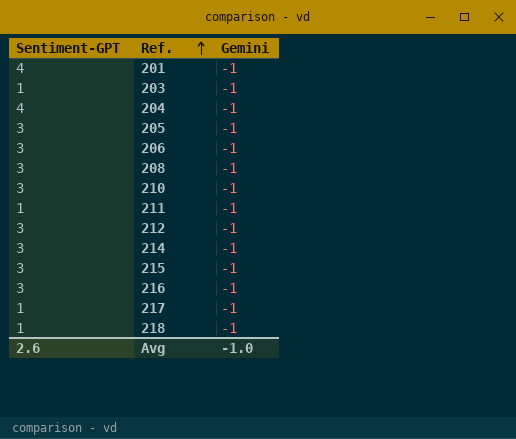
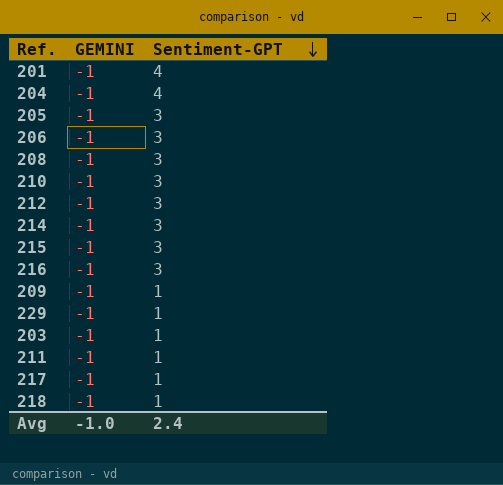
row order: Ref. ascending -> Sentiment-GPT descending
column name: Gemini -> GEMINI
column Sentiment-GPT | position: 1 -> 3
row 209: none -> -1 | 1
row 229: none -> -1 | 1
Avg | Sentiment-GPT: 2.6 -> 2.4

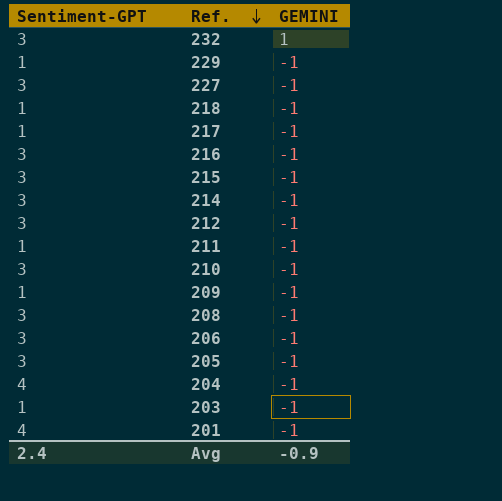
row order: Sentiment-GPT descending -> Ref. descending
column Sentiment-GPT | position: 3 -> 1
row 232: none -> 3 | 1
row 227: none -> 3 | -1
Avg | GEMINI: -1.0 -> -0.9

